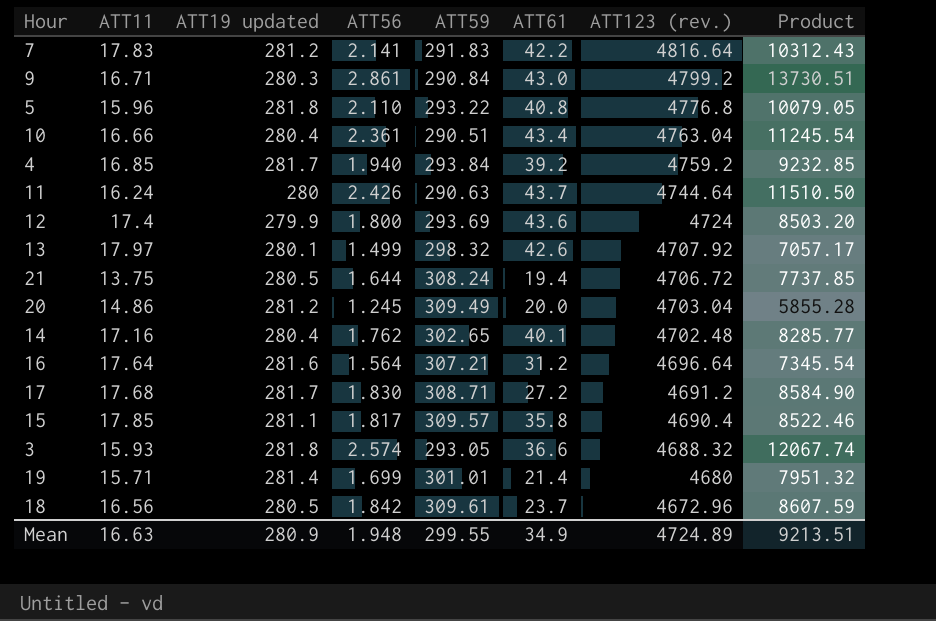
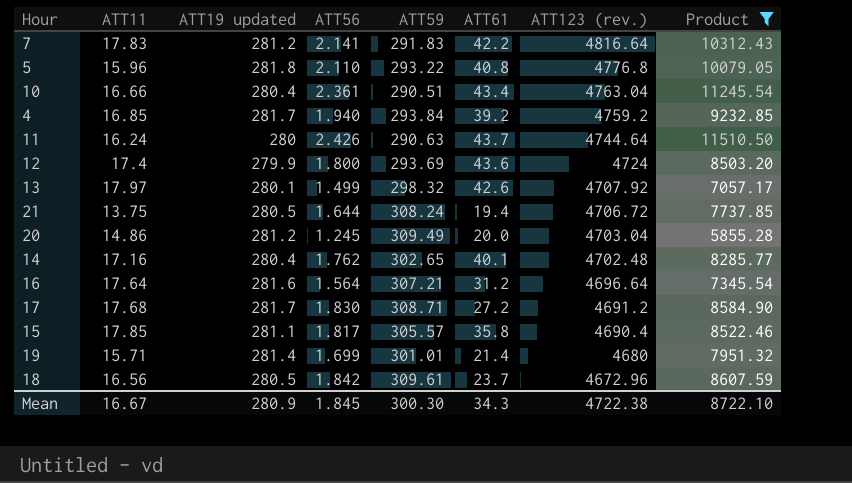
filter: none -> Product <= 11510.50
15 | ATT59: 309.57 -> 305.57
Mean | ATT11: 16.63 -> 16.67
Mean | ATT56: 1.948 -> 1.845
Mean | ATT59: 299.55 -> 300.30
Mean | ATT61: 34.9 -> 34.3
Mean | ATT123 (rev.): 4724.89 -> 4722.38
Mean | Product: 9213.51 -> 8722.10

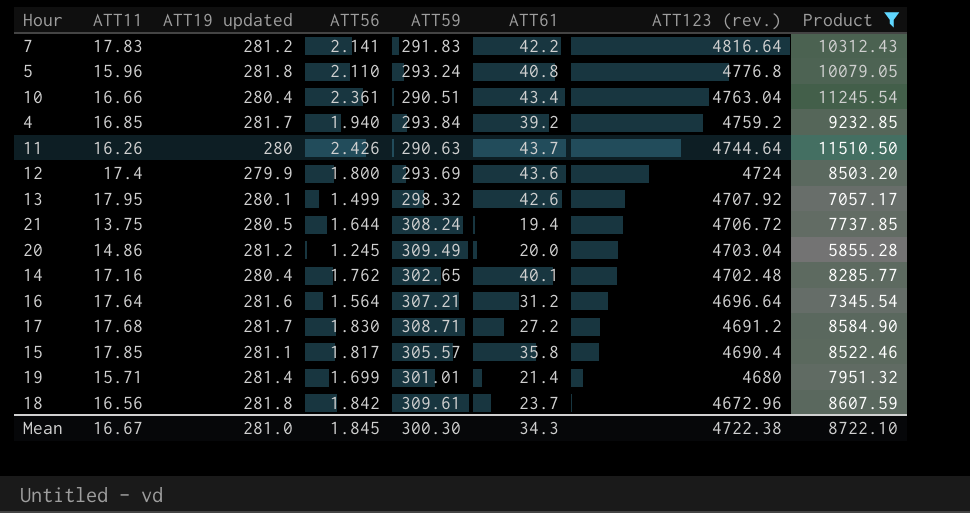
5 | ATT59: 293.22 -> 293.24
11 | ATT11: 16.24 -> 16.26
13 | ATT11: 17.97 -> 17.95
18 | ATT19 updated: 280.5 -> 281.8
Mean | ATT19 updated: 280.9 -> 281.0

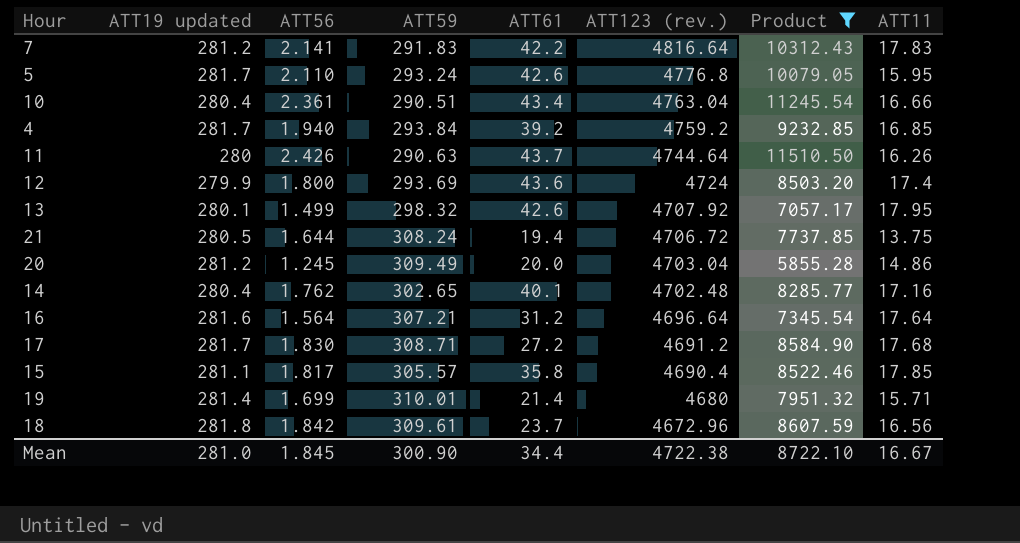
column ATT11 | position: 2 -> 8
5 | ATT19 updated: 281.8 -> 281.7
5 | ATT61: 40.8 -> 42.6
5 | ATT11: 15.96 -> 15.95
19 | ATT59: 301.01 -> 310.01
Mean | ATT59: 300.30 -> 300.90
Mean | ATT61: 34.3 -> 34.4

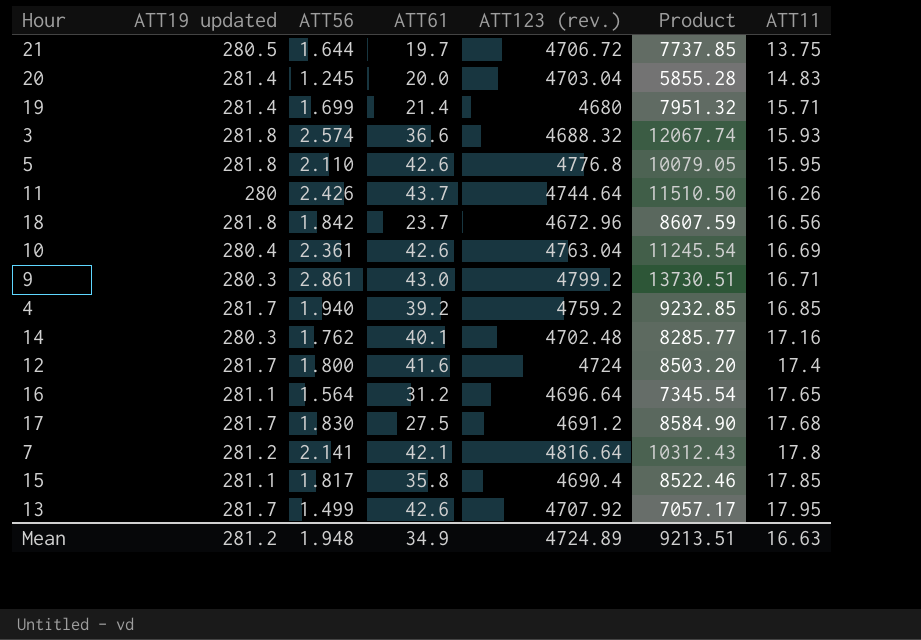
filter: Product <= 11510.50 -> none
row order: ATT123 (rev.) descending -> ATT11 ascending
column ATT59 | position: 4 -> none
21 | ATT61: 19.4 -> 19.7
20 | ATT19 updated: 281.2 -> 281.4
20 | ATT11: 14.86 -> 14.83
5 | ATT19 updated: 281.7 -> 281.8
10 | ATT61: 43.4 -> 42.6
10 | ATT11: 16.66 -> 16.69
14 | ATT19 updated: 280.4 -> 280.3
12 | ATT19 updated: 279.9 -> 281.7
12 | ATT61: 43.6 -> 41.6
16 | ATT19 updated: 281.6 -> 281.1
16 | ATT11: 17.64 -> 17.65
17 | ATT61: 27.2 -> 27.5
7 | ATT61: 42.2 -> 42.1
7 | ATT11: 17.83 -> 17.8
13 | ATT19 updated: 280.1 -> 281.7
Mean | ATT19 updated: 281.0 -> 281.2
Mean | ATT56: 1.845 -> 1.948
Mean | ATT61: 34.4 -> 34.9
Mean | ATT123 (rev.): 4722.38 -> 4724.89
Mean | Product: 8722.10 -> 9213.51
Mean | ATT11: 16.67 -> 16.63

